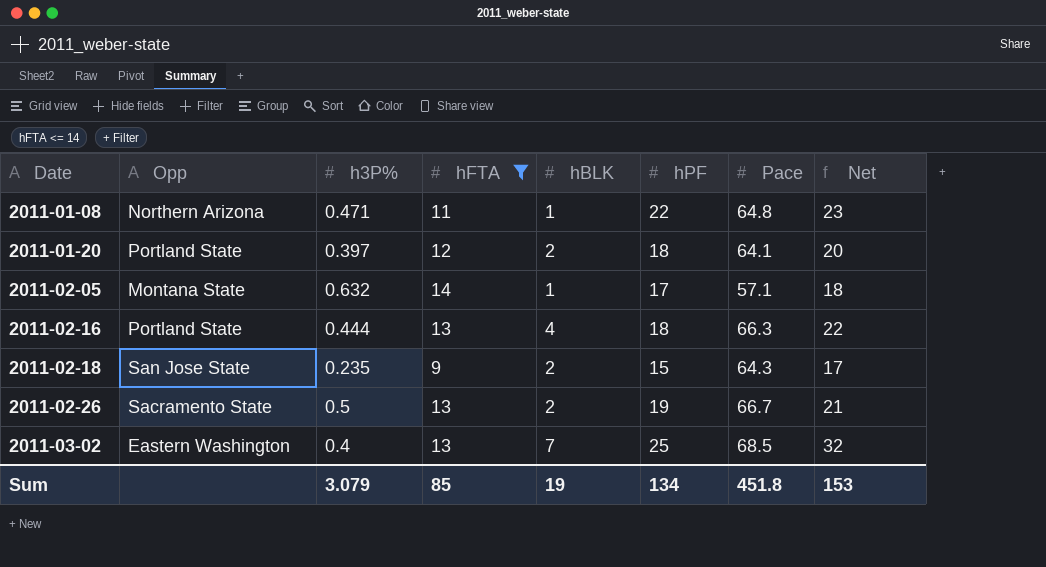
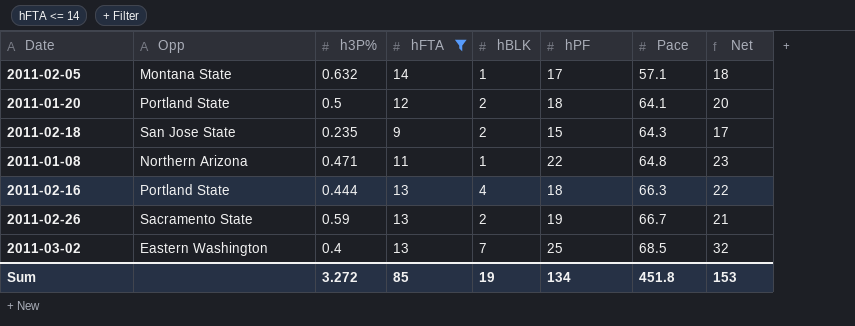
row order: Date ascending -> Pace ascending
2011-01-20 | h3P%: 0.397 -> 0.5
2011-02-26 | h3P%: 0.5 -> 0.59
Sum | h3P%: 3.079 -> 3.272

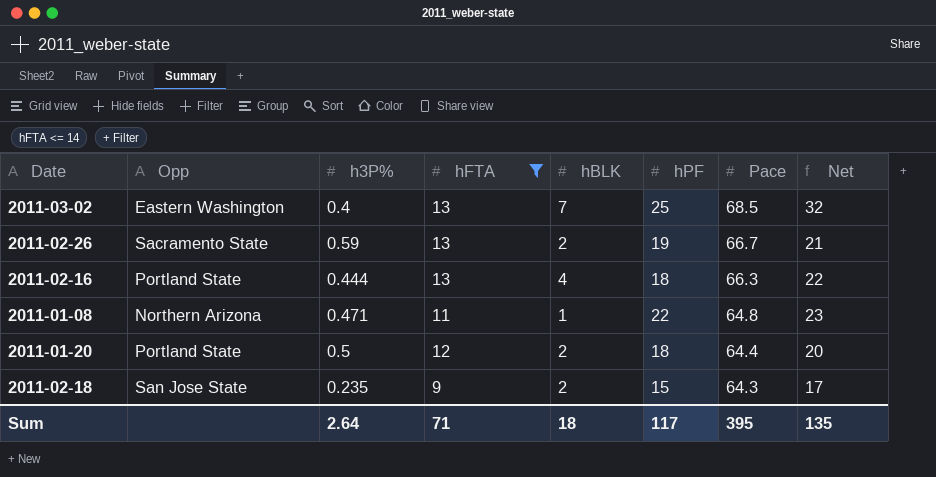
row order: Pace ascending -> Pace descending
row 2011-02-05: Montana State | 0.632 | 14 | 1 | 17 | 57.1 | 18 -> none
2011-01-20 | Pace: 64.1 -> 64.4
Sum | h3P%: 3.272 -> 2.64
Sum | hFTA: 85 -> 71
Sum | hBLK: 19 -> 18
Sum | hPF: 134 -> 117
Sum | Pace: 451.8 -> 395
Sum | Net: 153 -> 135

